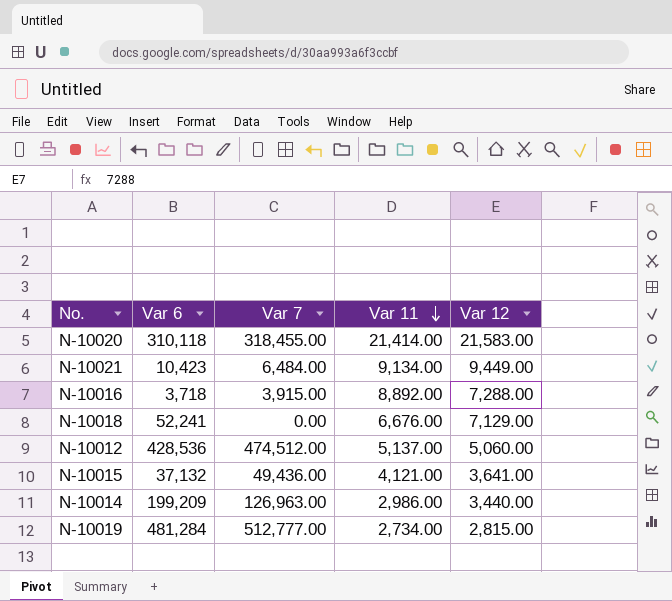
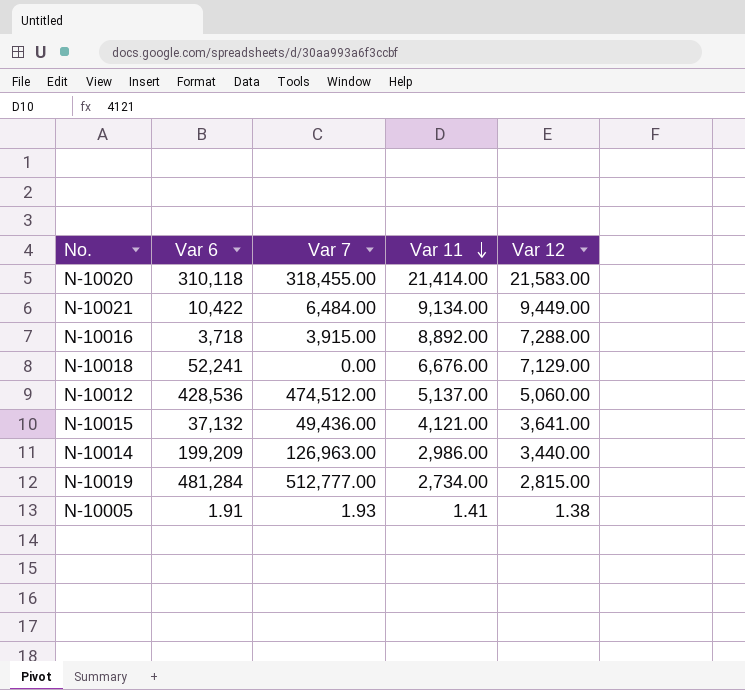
N-10021 | Var 6: 10,423 -> 10,422
row N-10005: none -> 1.91 | 1.93 | 1.41 | 1.38

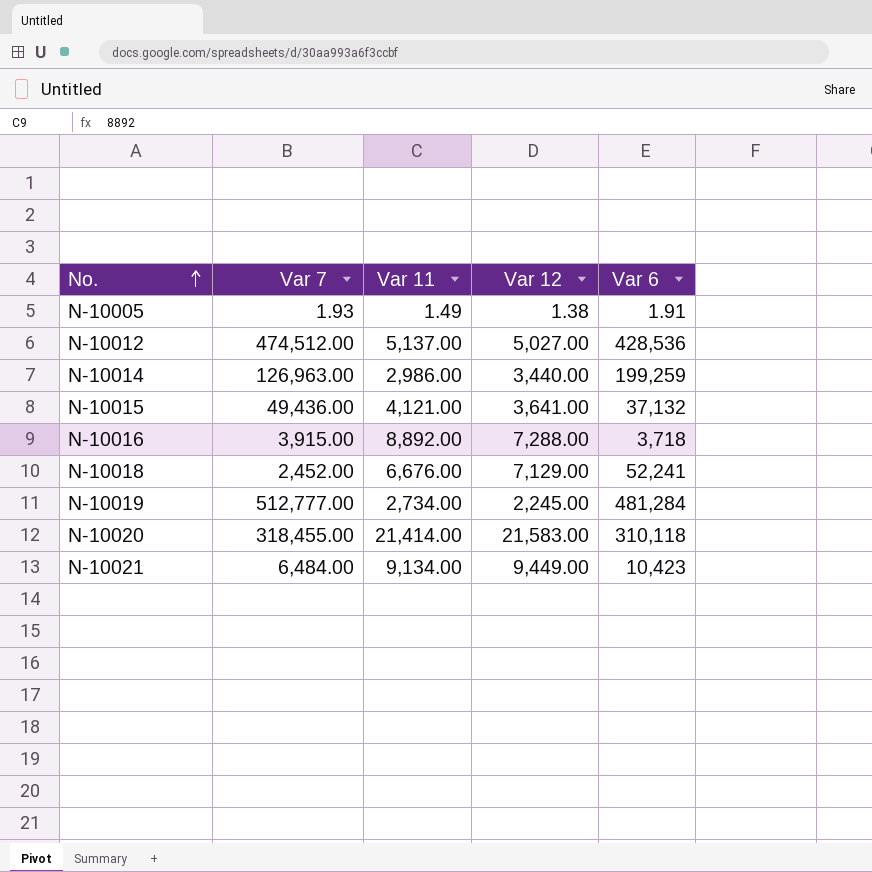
row order: Var 11 descending -> No. ascending
column Var 6 | position: 2 -> 5
N-10005 | Var 11: 1.41 -> 1.49
N-10012 | Var 12: 5,060.00 -> 5,027.00
N-10014 | Var 6: 199,209 -> 199,259
N-10018 | Var 7: 0.00 -> 2,452.00
N-10019 | Var 12: 2,815.00 -> 2,245.00
N-10021 | Var 6: 10,422 -> 10,423

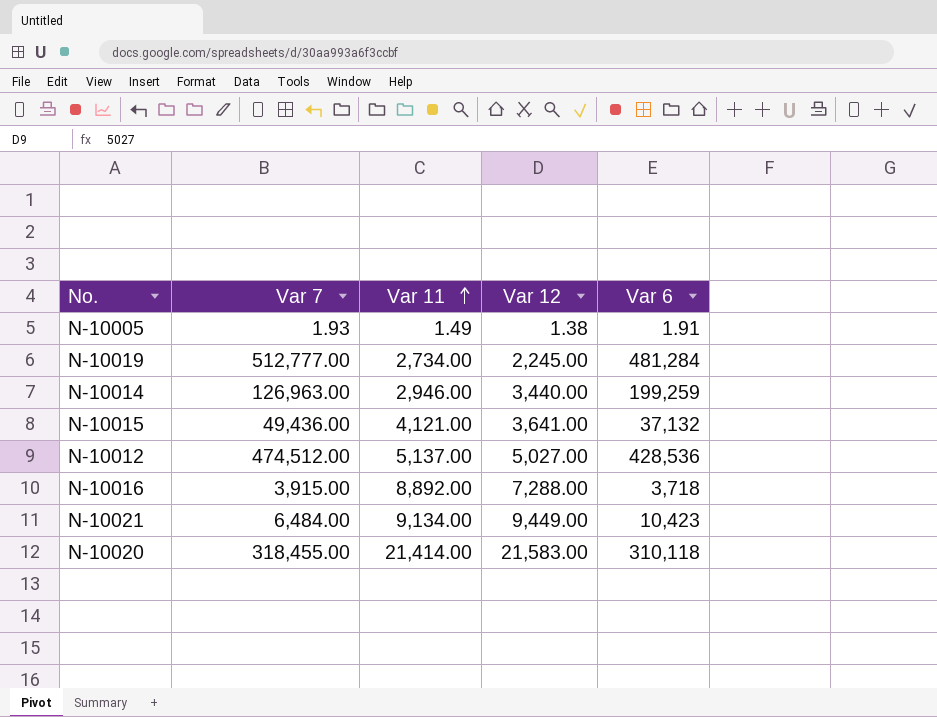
row order: No. ascending -> Var 11 ascending
row N-10018: 2,452.00 | 6,676.00 | 7,129.00 | 52,241 -> none
N-10014 | Var 11: 2,986.00 -> 2,946.00

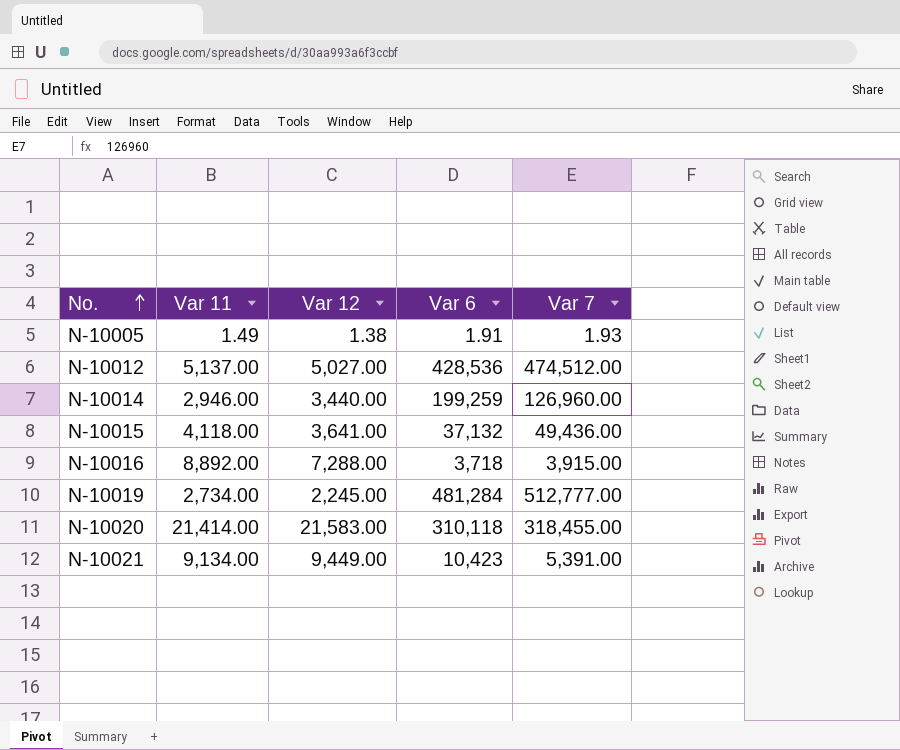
row order: Var 11 ascending -> No. ascending
column Var 7 | position: 2 -> 5
N-10014 | Var 7: 126,963.00 -> 126,960.00
N-10015 | Var 11: 4,121.00 -> 4,118.00
N-10021 | Var 7: 6,484.00 -> 5,391.00

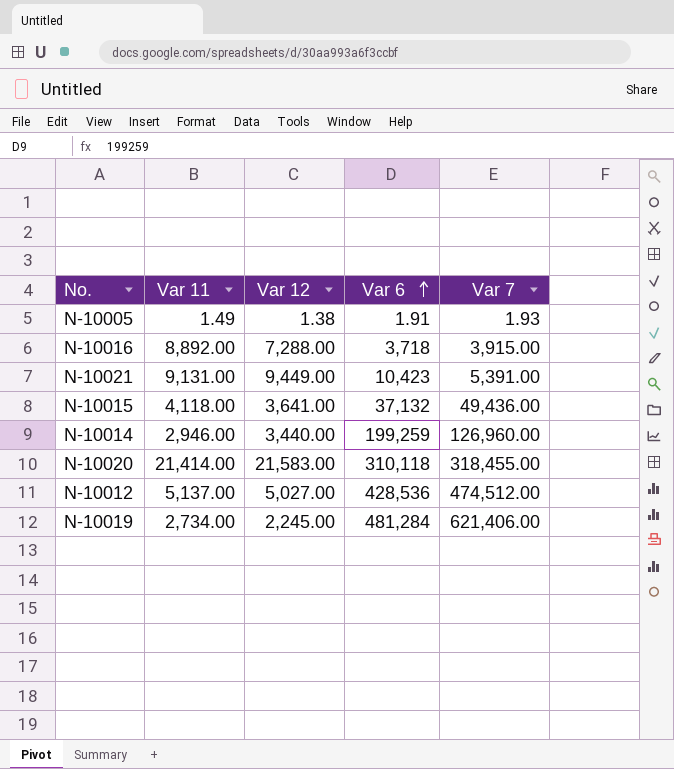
row order: No. ascending -> Var 6 ascending
N-10021 | Var 11: 9,134.00 -> 9,131.00
N-10019 | Var 7: 512,777.00 -> 621,406.00

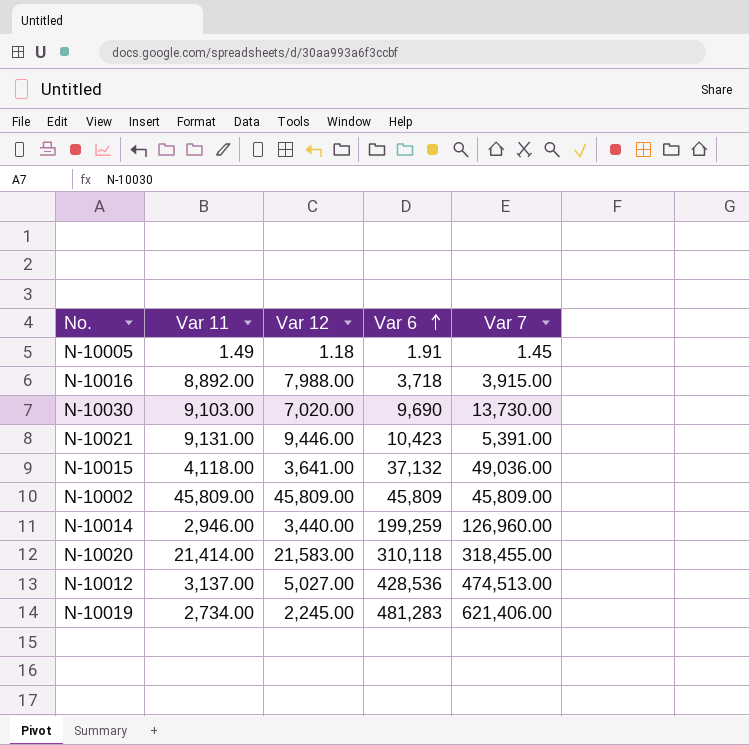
N-10005 | Var 12: 1.38 -> 1.18
N-10005 | Var 7: 1.93 -> 1.45
N-10016 | Var 12: 7,288.00 -> 7,988.00
row N-10030: none -> 9,103.00 | 7,020.00 | 9,690 | 13,730.00
N-10021 | Var 12: 9,449.00 -> 9,446.00
N-10015 | Var 7: 49,436.00 -> 49,036.00
row N-10002: none -> 45,809.00 | 45,809.00 | 45,809 | 45,809.00
N-10012 | Var 11: 5,137.00 -> 3,137.00
N-10012 | Var 7: 474,512.00 -> 474,513.00
N-10019 | Var 6: 481,284 -> 481,283

